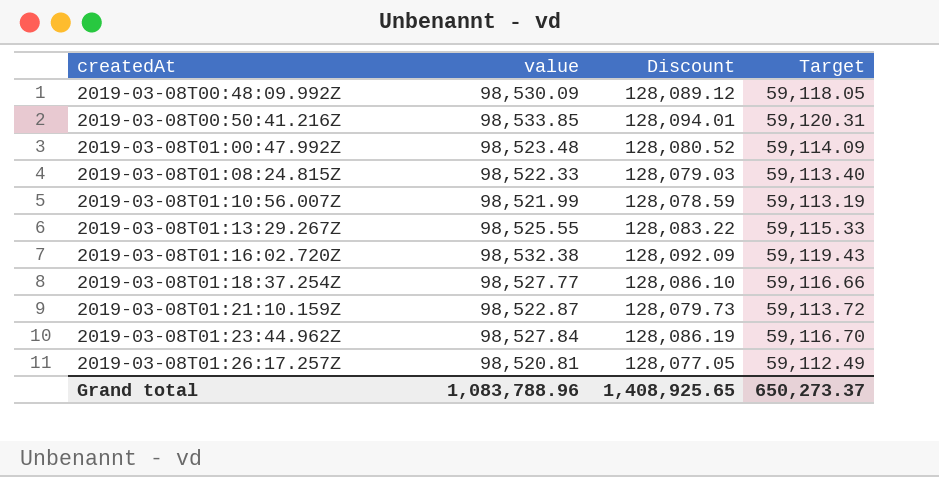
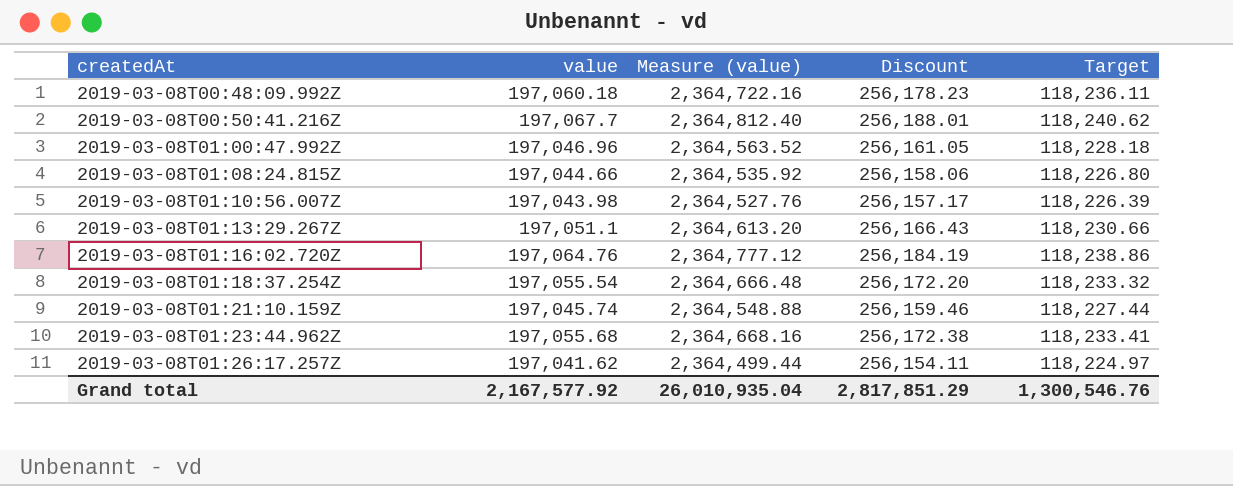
column Measure (value) | formula: none -> [value] * 12
2019-03-08T00:48:09.992Z | value: 98,530.09 -> 197,060.18
2019-03-08T00:48:09.992Z | Discount: 128,089.12 -> 256,178.23
2019-03-08T00:48:09.992Z | Target: 59,118.05 -> 118,236.11
2019-03-08T00:50:41.216Z | value: 98,533.85 -> 197,067.7
2019-03-08T00:50:41.216Z | Discount: 128,094.01 -> 256,188.01
2019-03-08T00:50:41.216Z | Target: 59,120.31 -> 118,240.62
2019-03-08T01:00:47.992Z | value: 98,523.48 -> 197,046.96
2019-03-08T01:00:47.992Z | Discount: 128,080.52 -> 256,161.05
2019-03-08T01:00:47.992Z | Target: 59,114.09 -> 118,228.18
2019-03-08T01:08:24.815Z | value: 98,522.33 -> 197,044.66
2019-03-08T01:08:24.815Z | Discount: 128,079.03 -> 256,158.06
2019-03-08T01:08:24.815Z | Target: 59,113.40 -> 118,226.80
2019-03-08T01:10:56.007Z | value: 98,521.99 -> 197,043.98
2019-03-08T01:10:56.007Z | Discount: 128,078.59 -> 256,157.17
2019-03-08T01:10:56.007Z | Target: 59,113.19 -> 118,226.39
2019-03-08T01:13:29.267Z | value: 98,525.55 -> 197,051.1
2019-03-08T01:13:29.267Z | Discount: 128,083.22 -> 256,166.43
2019-03-08T01:13:29.267Z | Target: 59,115.33 -> 118,230.66
2019-03-08T01:16:02.720Z | value: 98,532.38 -> 197,064.76
2019-03-08T01:16:02.720Z | Discount: 128,092.09 -> 256,184.19
2019-03-08T01:16:02.720Z | Target: 59,119.43 -> 118,238.86
2019-03-08T01:18:37.254Z | value: 98,527.77 -> 197,055.54
2019-03-08T01:18:37.254Z | Discount: 128,086.10 -> 256,172.20
2019-03-08T01:18:37.254Z | Target: 59,116.66 -> 118,233.32
2019-03-08T01:21:10.159Z | value: 98,522.87 -> 197,045.74
2019-03-08T01:21:10.159Z | Discount: 128,079.73 -> 256,159.46
2019-03-08T01:21:10.159Z | Target: 59,113.72 -> 118,227.44
2019-03-08T01:23:44.962Z | value: 98,527.84 -> 197,055.68
2019-03-08T01:23:44.962Z | Discount: 128,086.19 -> 256,172.38
2019-03-08T01:23:44.962Z | Target: 59,116.70 -> 118,233.41
2019-03-08T01:26:17.257Z | value: 98,520.81 -> 197,041.62
2019-03-08T01:26:17.257Z | Discount: 128,077.05 -> 256,154.11
2019-03-08T01:26:17.257Z | Target: 59,112.49 -> 118,224.97
Grand total | value: 1,083,788.96 -> 2,167,577.92
Grand total | Discount: 1,408,925.65 -> 2,817,851.29
Grand total | Target: 650,273.37 -> 1,300,546.76

